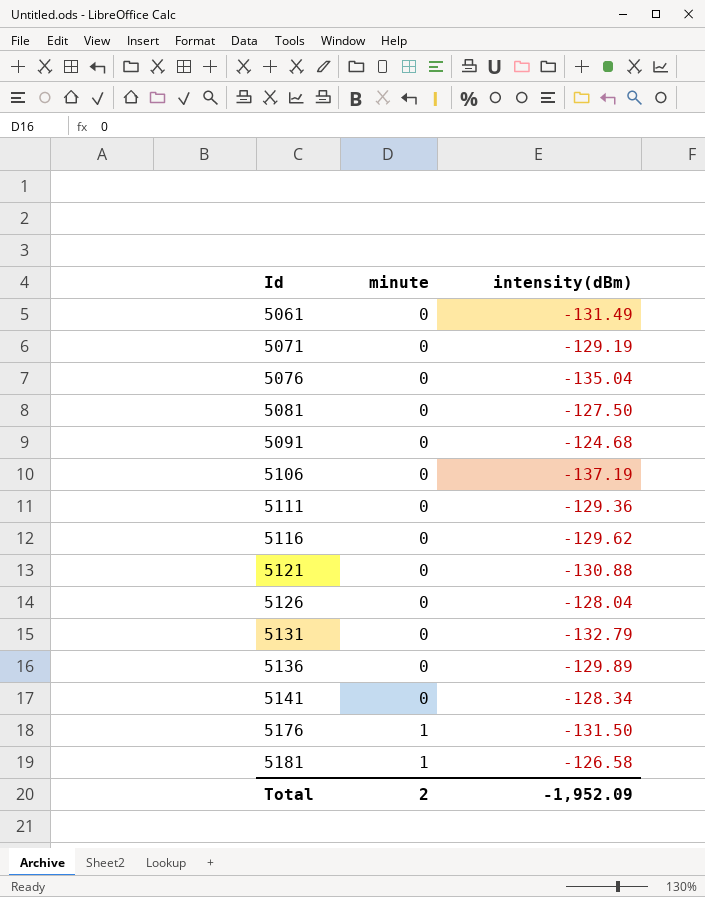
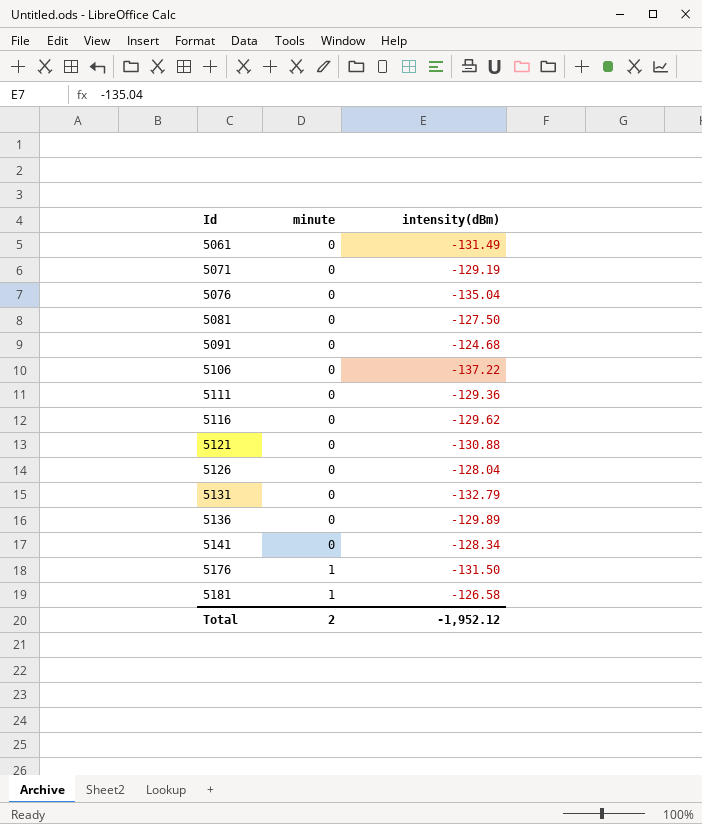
5106 | intensity(dBm): -137.19 -> -137.22
Total | intensity(dBm): -1,952.09 -> -1,952.12

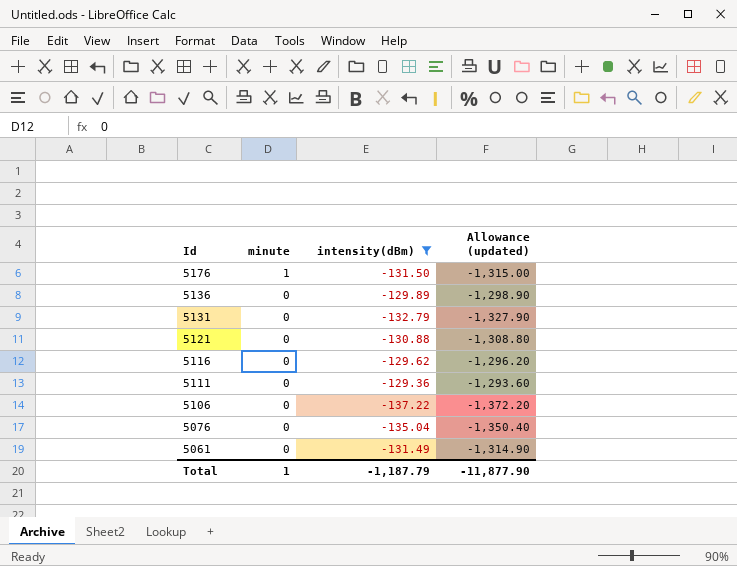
filter: none -> intensity(dBm) <= -129.36
row order: Id ascending -> Id descending
column Allowance (updated) | formula: none -> [intensity(dBm)] * 10
Total | minute: 2 -> 1
Total | intensity(dBm): -1,952.12 -> -1,187.79

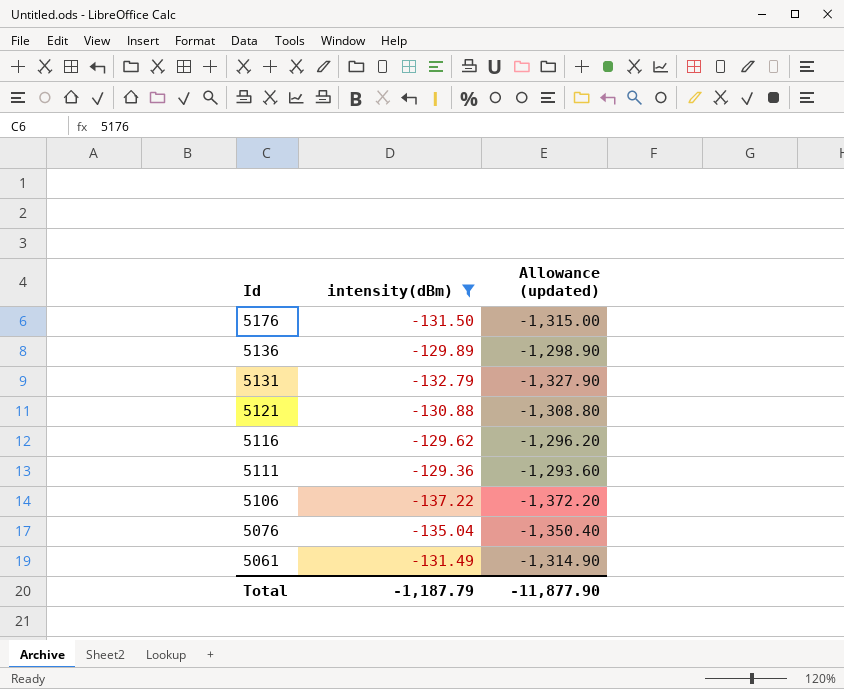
column minute | position: 2 -> none

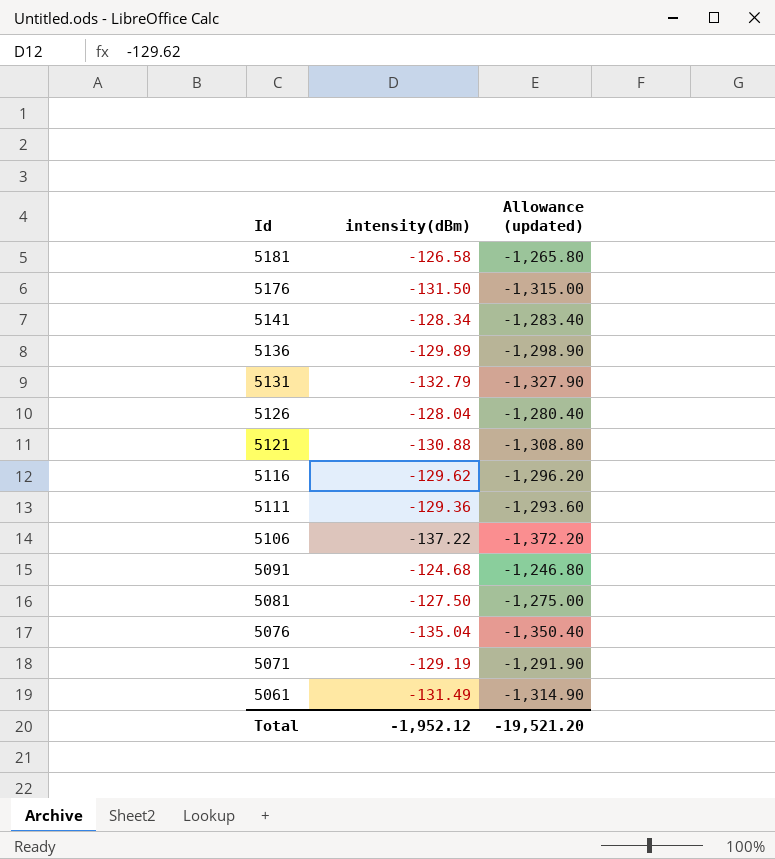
filter: intensity(dBm) <= -129.36 -> none
Total | intensity(dBm): -1,187.79 -> -1,952.12
Total | Allowance (updated): -11,877.90 -> -19,521.20

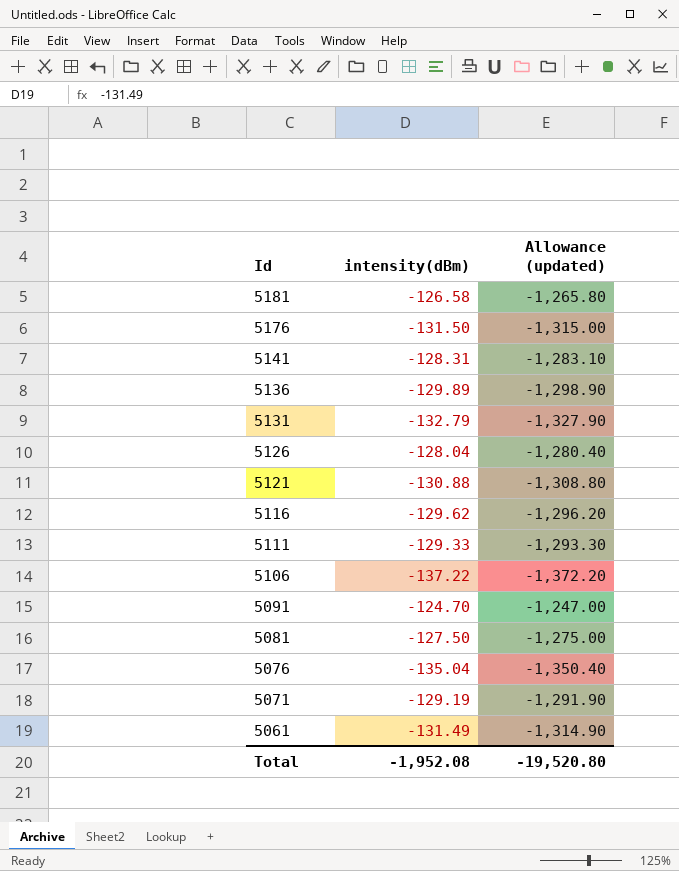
5141 | intensity(dBm): -128.34 -> -128.31
5141 | Allowance (updated): -1,283.40 -> -1,283.10
5111 | intensity(dBm): -129.36 -> -129.33
5111 | Allowance (updated): -1,293.60 -> -1,293.30
5091 | intensity(dBm): -124.68 -> -124.70
5091 | Allowance (updated): -1,246.80 -> -1,247.00
Total | intensity(dBm): -1,952.12 -> -1,952.08
Total | Allowance (updated): -19,521.20 -> -19,520.80

